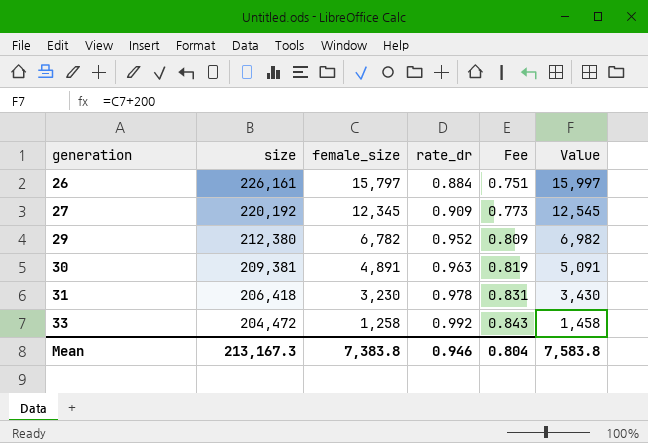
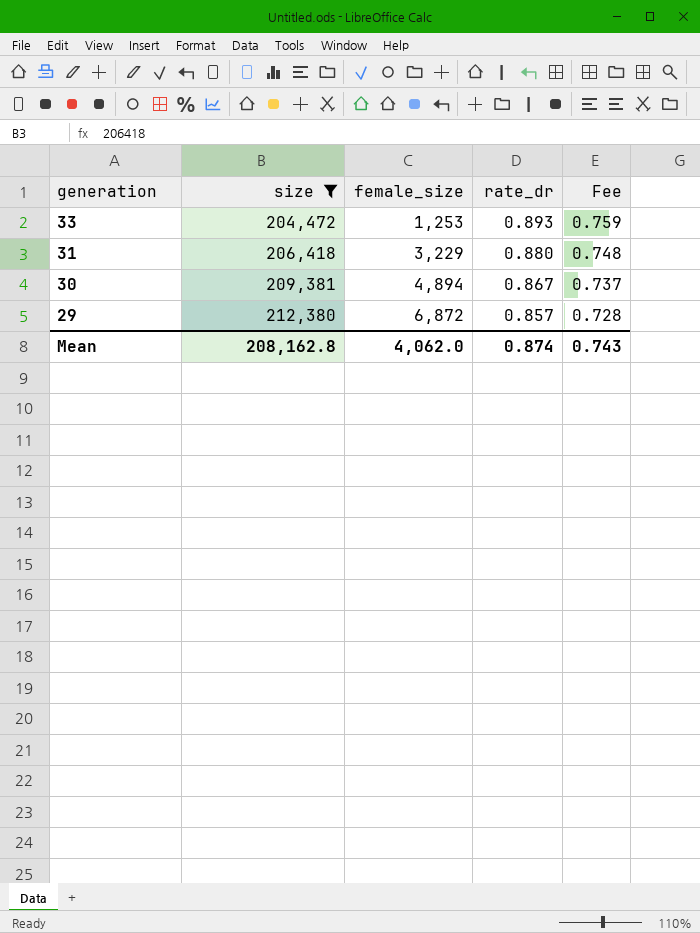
filter: none -> size <= 212,380
row order: generation ascending -> generation descending
column Value | formula: [female_size] + 200 -> none
33 | female_size: 1,258 -> 1,253
33 | rate_dr: 0.992 -> 0.893
33 | Fee: 0.843 -> 0.759
31 | female_size: 3,230 -> 3,229
31 | rate_dr: 0.978 -> 0.880
31 | Fee: 0.831 -> 0.748
30 | female_size: 4,891 -> 4,894
30 | rate_dr: 0.963 -> 0.867
30 | Fee: 0.819 -> 0.737
29 | female_size: 6,782 -> 6,872
29 | rate_dr: 0.952 -> 0.857
29 | Fee: 0.809 -> 0.728
Mean | size: 213,167.3 -> 208,162.8
Mean | female_size: 7,383.8 -> 4,062.0
Mean | rate_dr: 0.946 -> 0.874
Mean | Fee: 0.804 -> 0.743

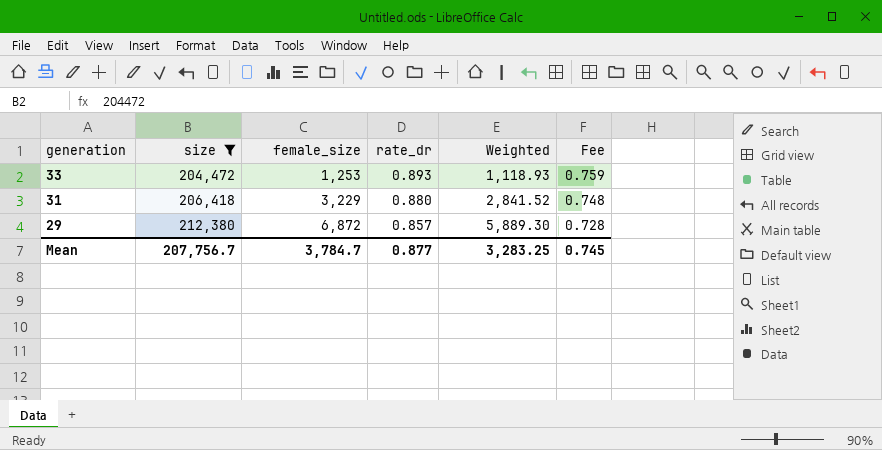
column Weighted | formula: none -> [female_size] * [rate_dr]
row 30: 209,381 | 4,894 | 0.867 | 0.737 -> none
Mean | size: 208,162.8 -> 207,756.7
Mean | female_size: 4,062.0 -> 3,784.7
Mean | rate_dr: 0.874 -> 0.877
Mean | Fee: 0.743 -> 0.745

